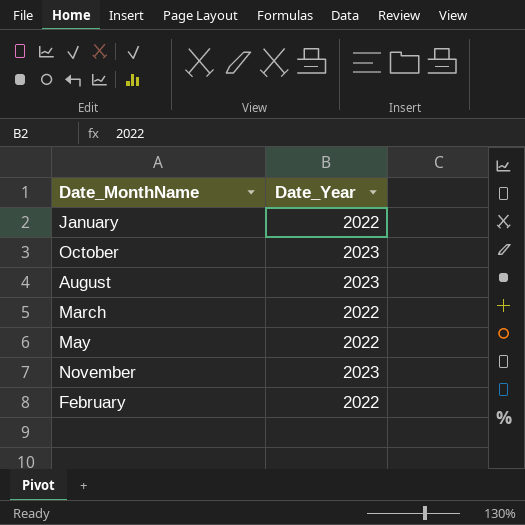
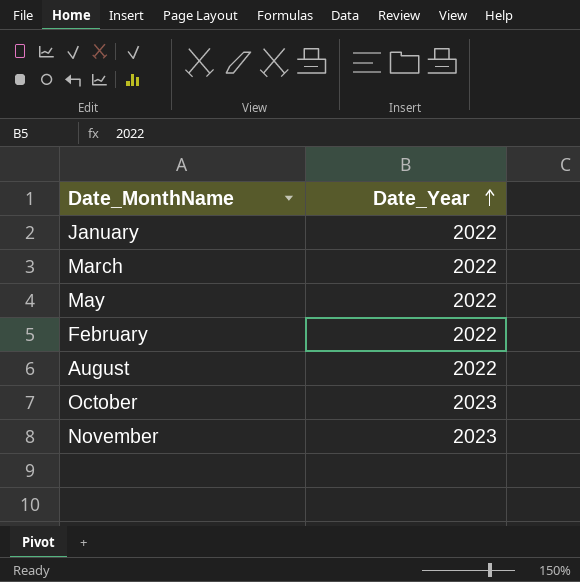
row order: none -> Date_Year ascending
August | Date_Year: 2023 -> 2022

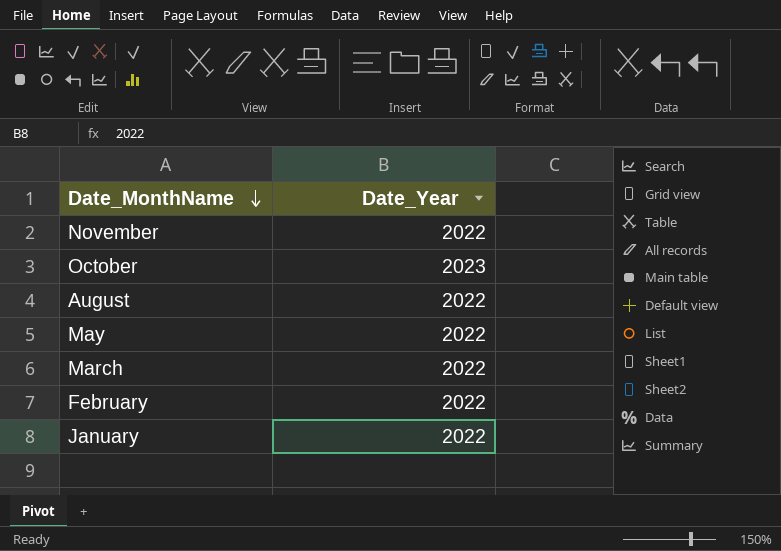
row order: Date_Year ascending -> Date_MonthName descending
November | Date_Year: 2023 -> 2022

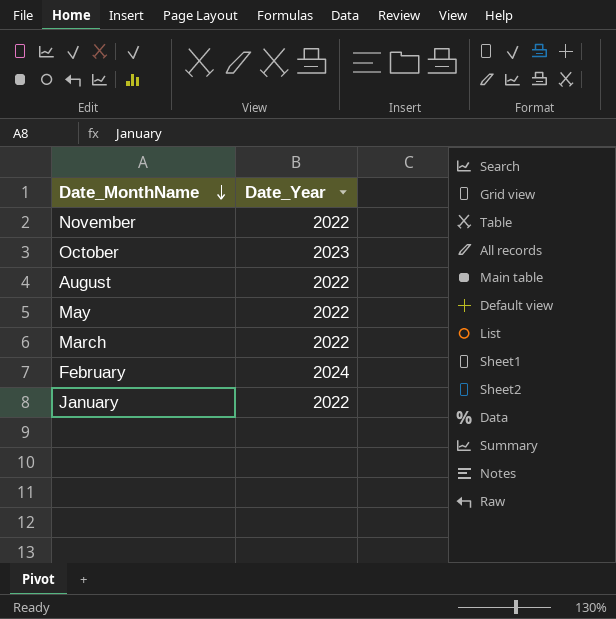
February | Date_Year: 2022 -> 2024

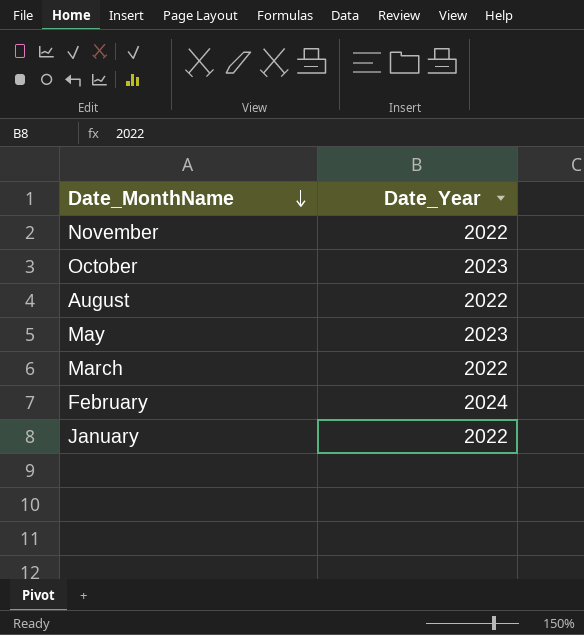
May | Date_Year: 2022 -> 2023

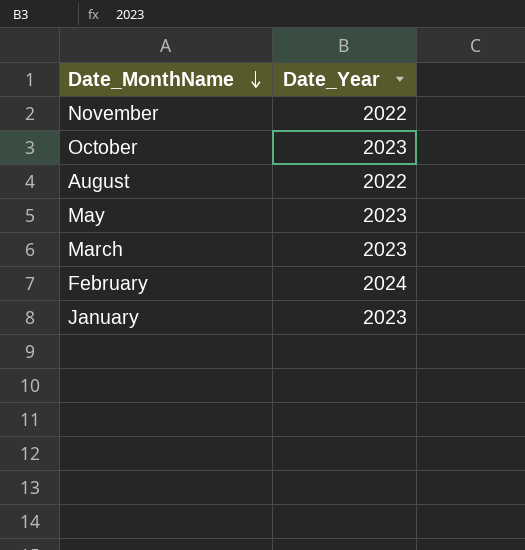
March | Date_Year: 2022 -> 2023
January | Date_Year: 2022 -> 2023

